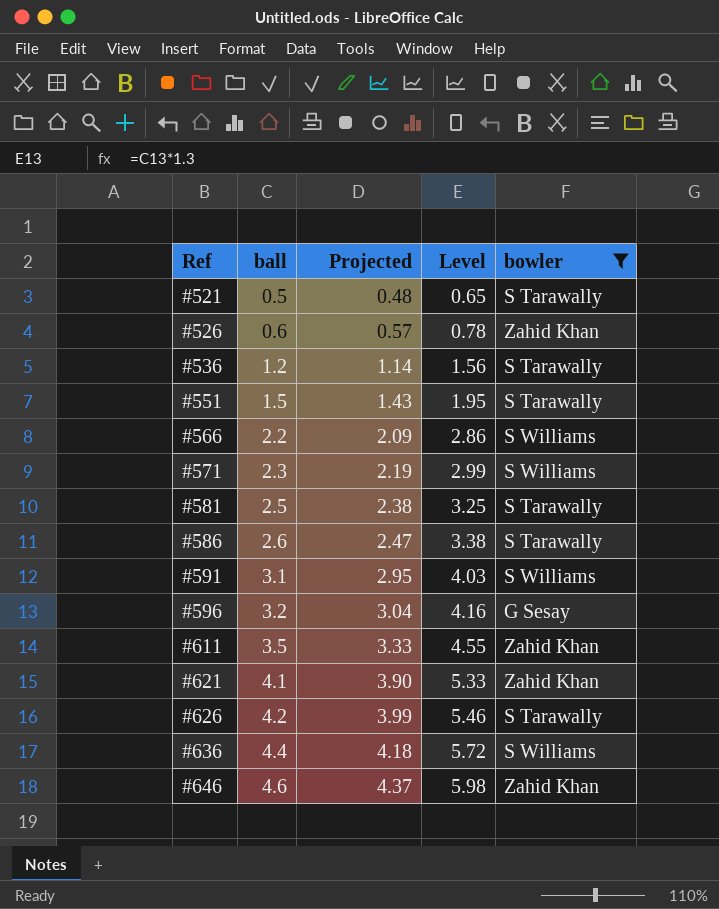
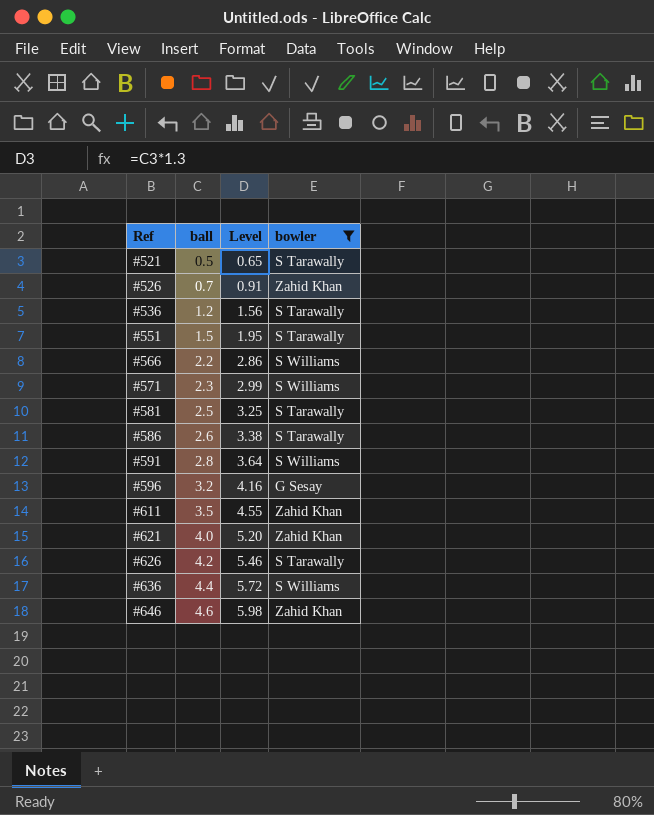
column Projected | formula: [ball] * 0.95 -> none
#526 | ball: 0.6 -> 0.7
#526 | Level: 0.78 -> 0.91
#591 | ball: 3.1 -> 2.8
#591 | Level: 4.03 -> 3.64
#621 | ball: 4.1 -> 4.0
#621 | Level: 5.33 -> 5.20

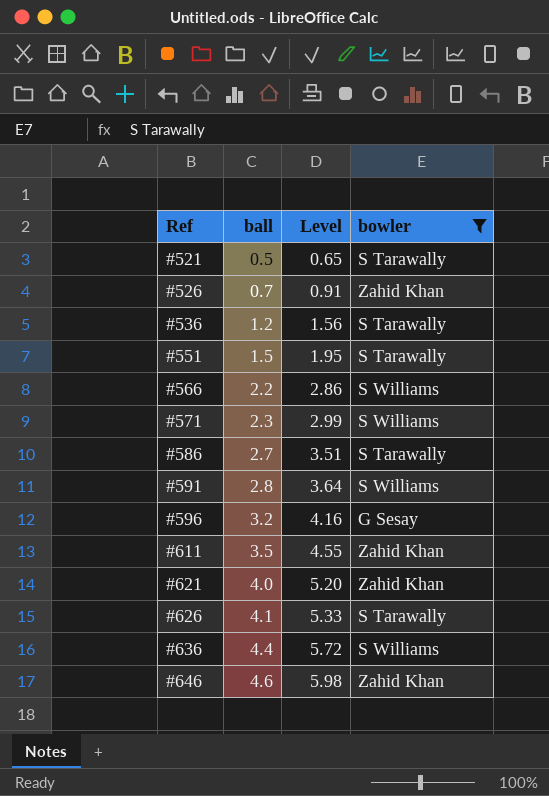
row #581: 2.5 | 3.25 | S Tarawally -> none
#586 | ball: 2.6 -> 2.7
#586 | Level: 3.38 -> 3.51
#626 | ball: 4.2 -> 4.1
#626 | Level: 5.46 -> 5.33

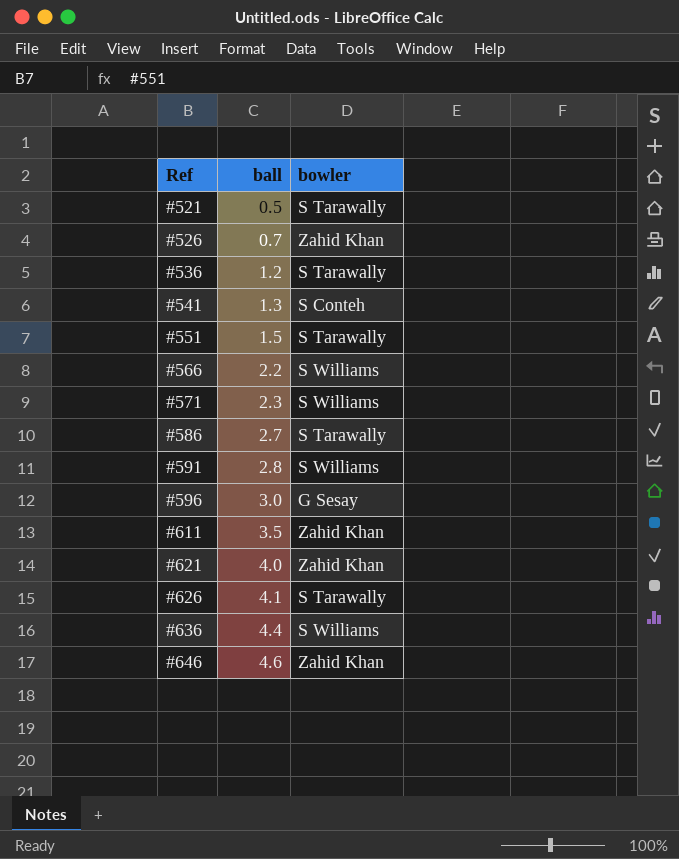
filter: bowler != S Conteh -> none
column Level | formula: [ball] * 1.3 -> none
#596 | ball: 3.2 -> 3.0

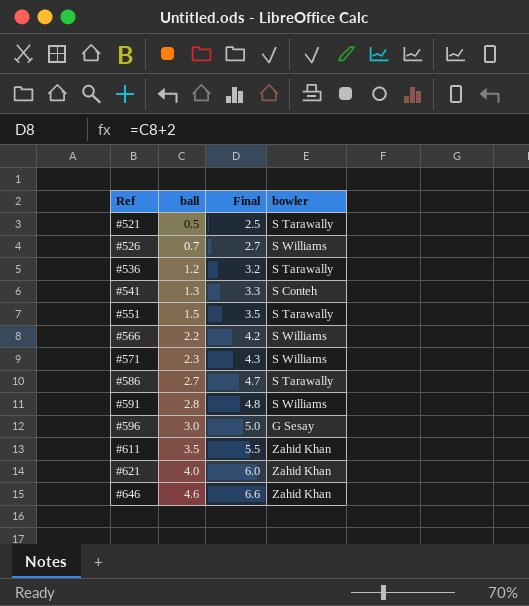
column Final | formula: none -> [ball] + 2
row #626: 4.1 | S Tarawally -> none
row #636: 4.4 | S Williams -> none
#526 | bowler: Zahid Khan -> S Williams

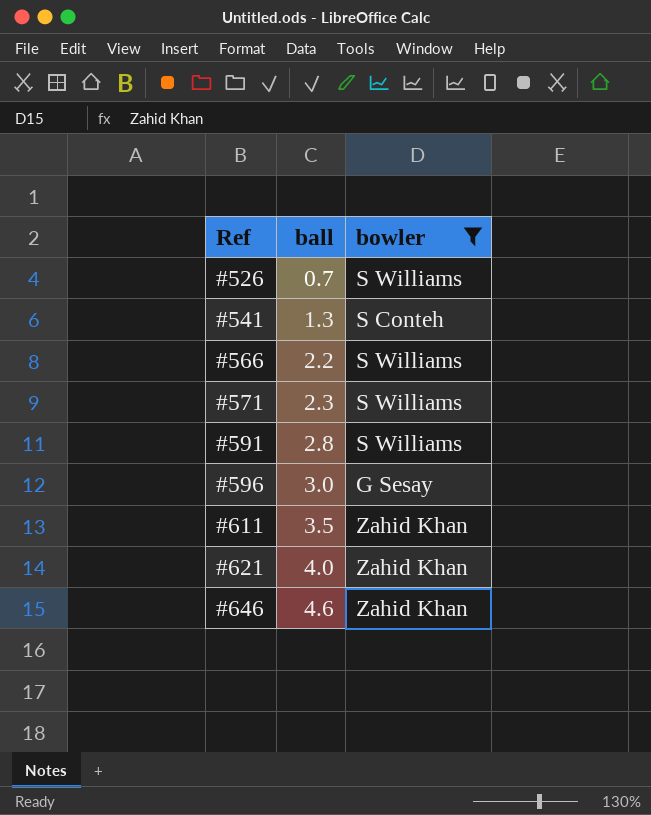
filter: none -> bowler != S Tarawally
column Final | formula: [ball] + 2 -> none

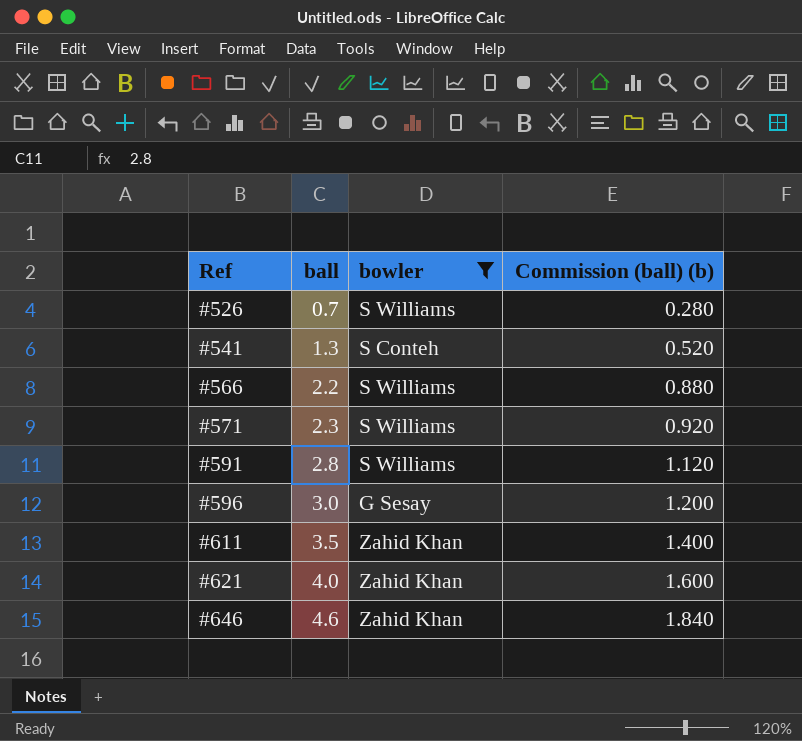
column Commission (ball) (b) | formula: none -> [ball] * 0.4

